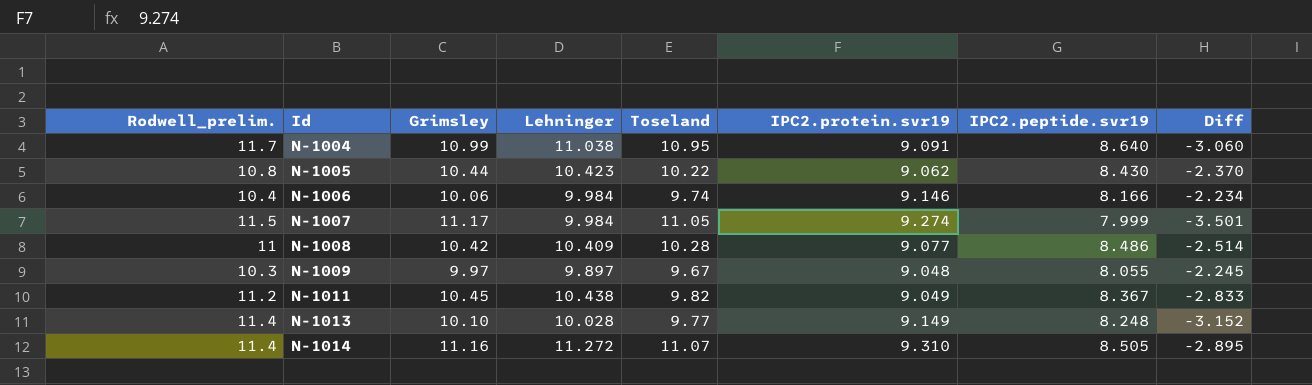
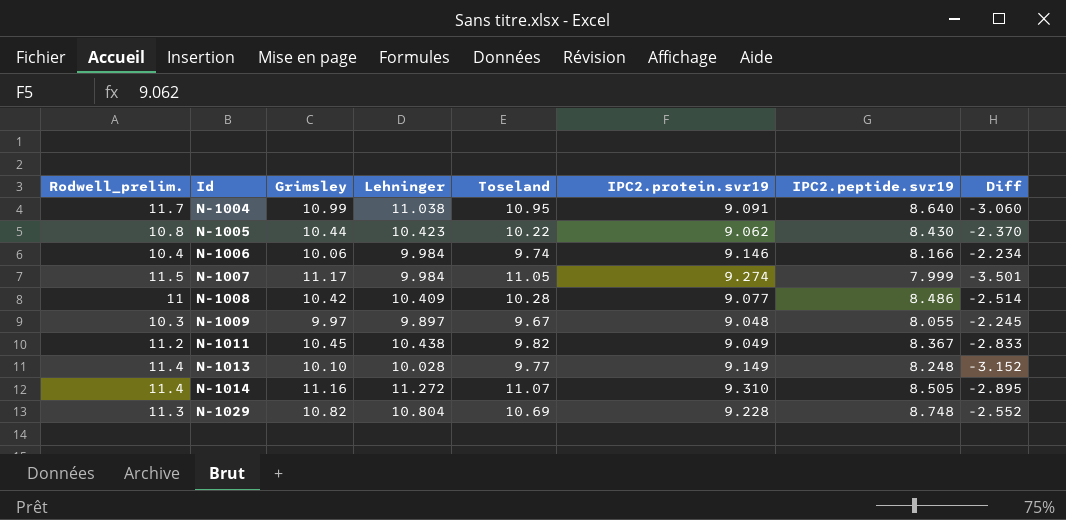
row N-1029: none -> 11.3 | 10.82 | 10.804 | 10.69 | 9.228 | 8.748 | -2.552

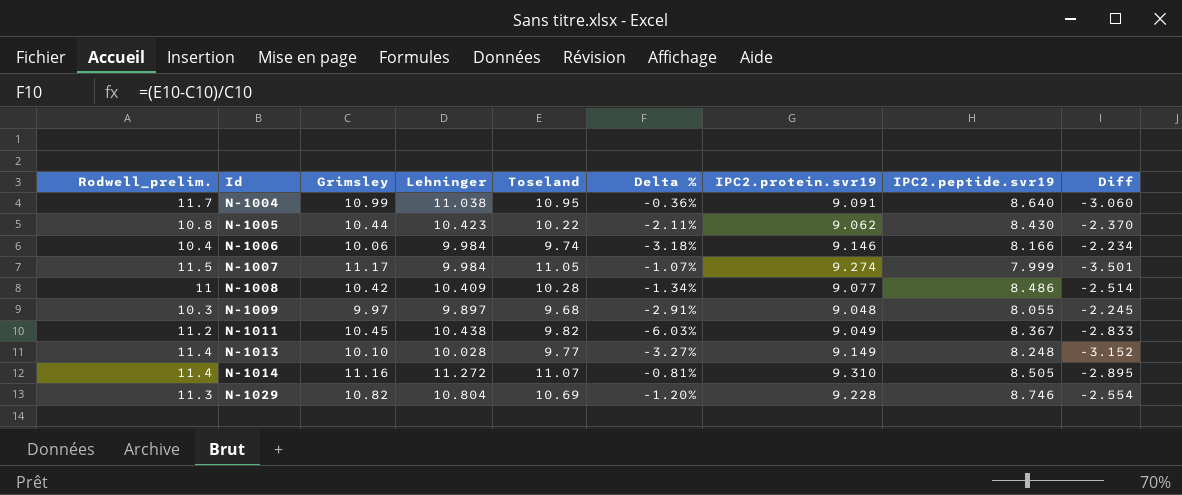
column Delta % | formula: none -> ([Toseland] - [Grimsley]) / [Grimsley]
N-1009 | Toseland: 9.67 -> 9.68
N-1029 | IPC2.peptide.svr19: 8.748 -> 8.746
N-1029 | Diff: -2.552 -> -2.554

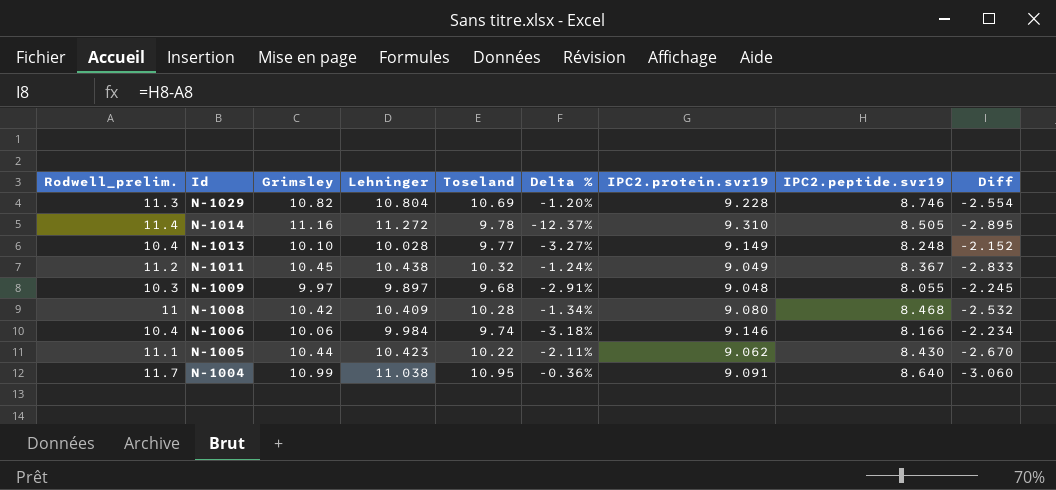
row order: Id ascending -> Id descending
row N-1007: 11.5 | 11.17 | 9.984 | 11.05 | -1.07% | 9.274 | 7.999 | -3.501 -> none
N-1014 | Toseland: 11.07 -> 9.78
N-1014 | Delta %: -0.81% -> -12.37%
N-1013 | Rodwell_prelim.: 11.4 -> 10.4
N-1013 | Diff: -3.152 -> -2.152
N-1011 | Toseland: 9.82 -> 10.32
N-1011 | Delta %: -6.03% -> -1.24%
N-1008 | IPC2.protein.svr19: 9.077 -> 9.080
N-1008 | IPC2.peptide.svr19: 8.486 -> 8.468
N-1008 | Diff: -2.514 -> -2.532
N-1005 | Rodwell_prelim.: 10.8 -> 11.1
N-1005 | Diff: -2.370 -> -2.670

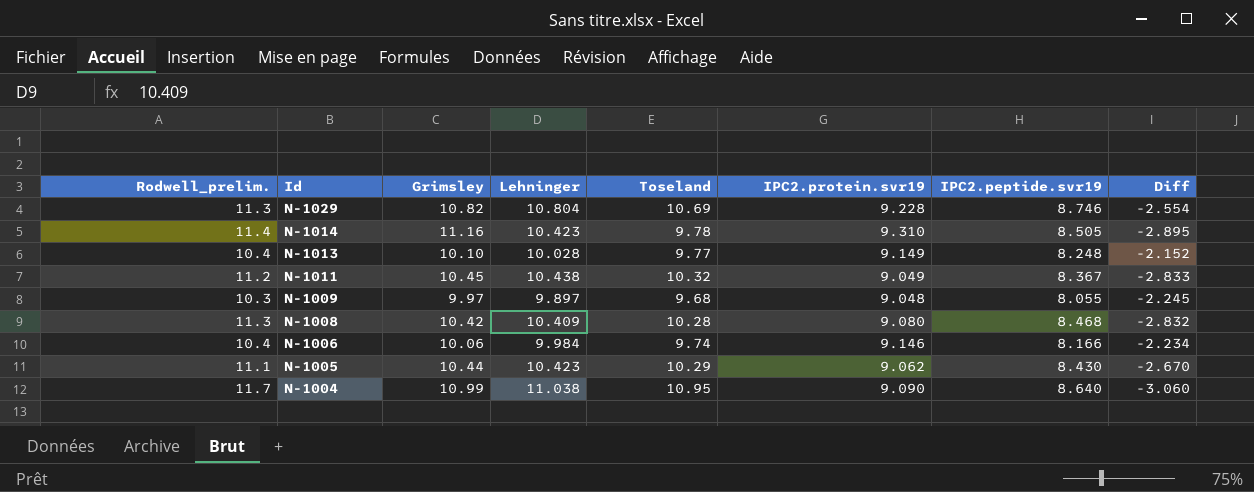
column Delta % | formula: ([Toseland] - [Grimsley]) / [Grimsley] -> none
N-1014 | Lehninger: 11.272 -> 10.423
N-1008 | Rodwell_prelim.: 11 -> 11.3
N-1008 | Diff: -2.532 -> -2.832
N-1005 | Toseland: 10.22 -> 10.29
N-1004 | IPC2.protein.svr19: 9.091 -> 9.090

